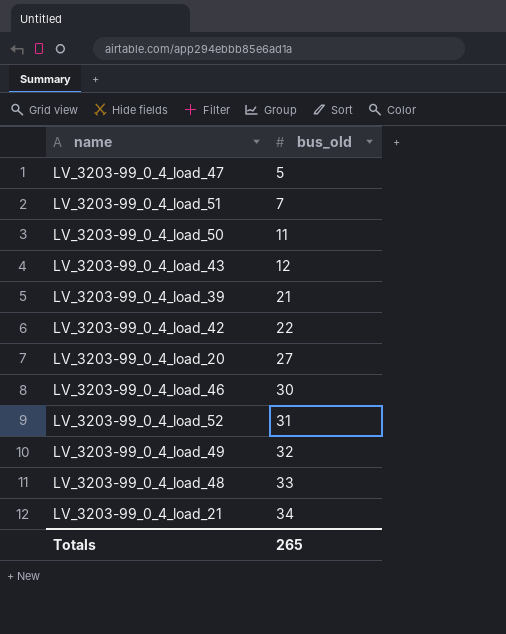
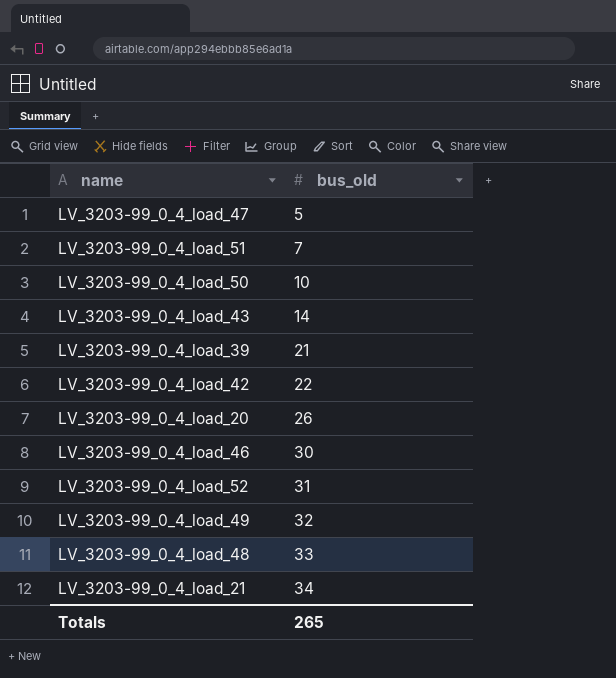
LV_3203-99_0_4_load_50 | bus_old: 11 -> 10
LV_3203-99_0_4_load_43 | bus_old: 12 -> 14
LV_3203-99_0_4_load_20 | bus_old: 27 -> 26

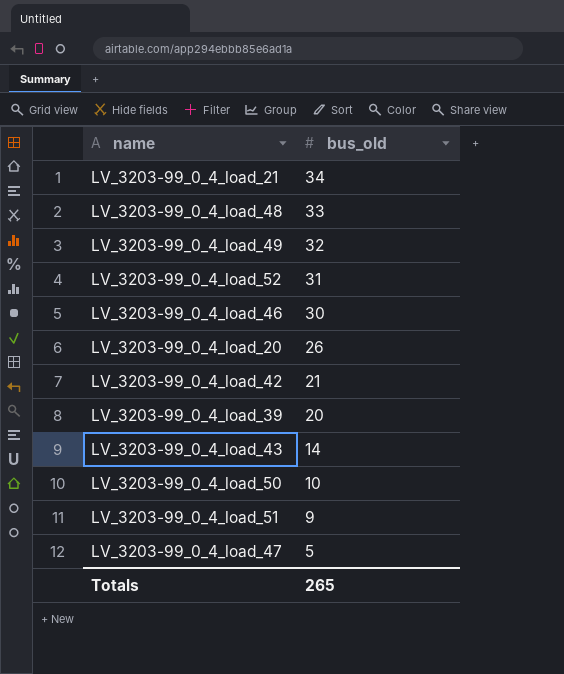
row order: bus_old ascending -> bus_old descending
LV_3203-99_0_4_load_42 | bus_old: 22 -> 21
LV_3203-99_0_4_load_39 | bus_old: 21 -> 20
LV_3203-99_0_4_load_51 | bus_old: 7 -> 9

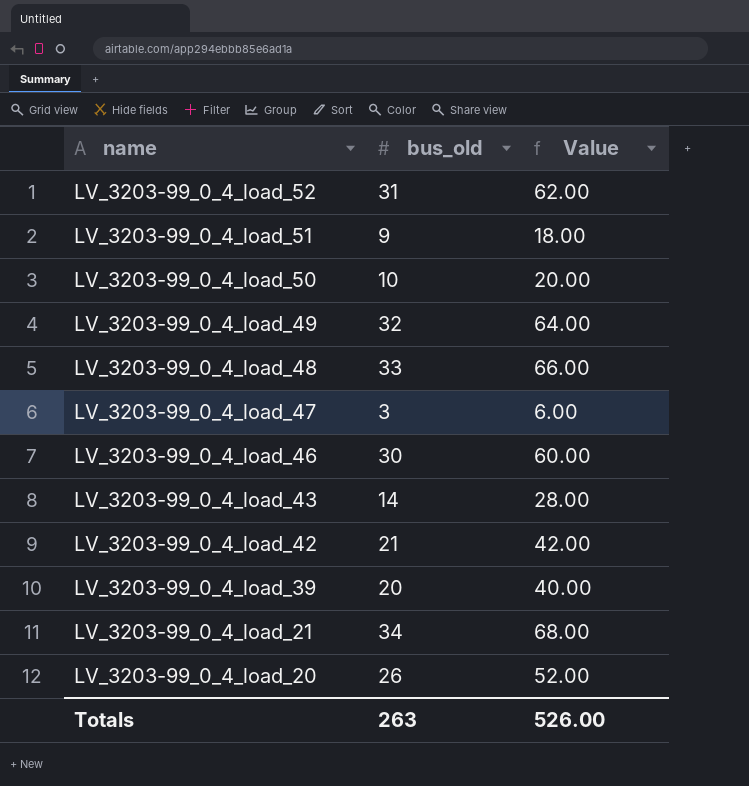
row order: bus_old descending -> name descending
column Value | formula: none -> [bus_old] * 2
LV_3203-99_0_4_load_47 | bus_old: 5 -> 3
Totals | bus_old: 265 -> 263

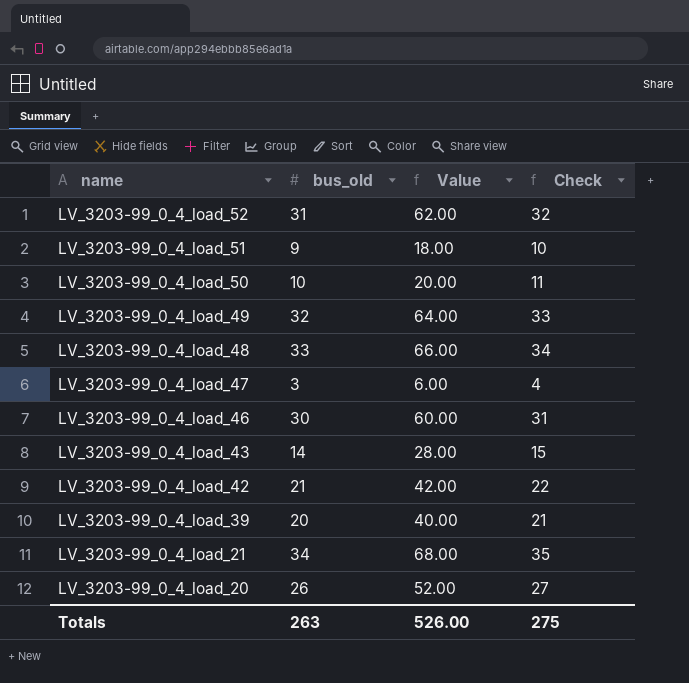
column Check | formula: none -> [bus_old] + 1

